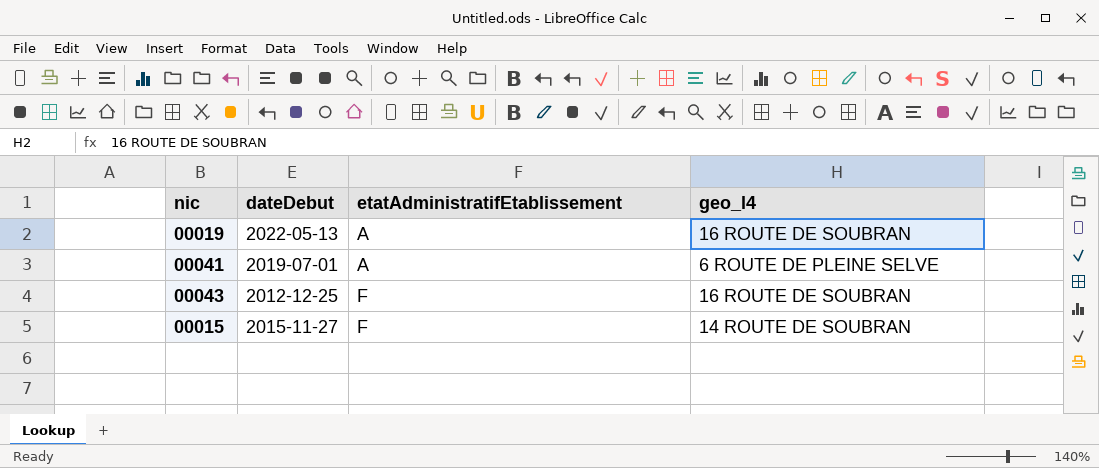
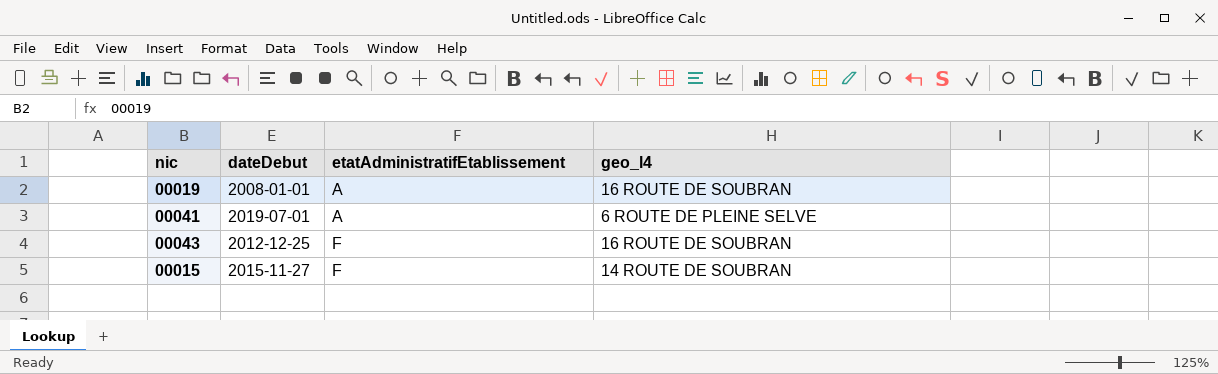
00019 | dateDebut: 2022-05-13 -> 2008-01-01

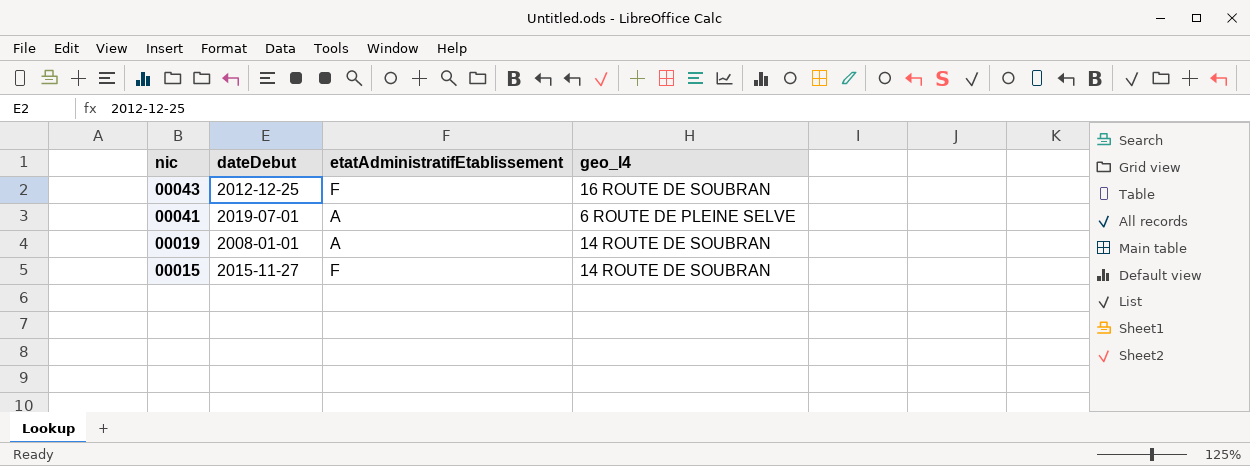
row order: etatAdministratifEtablissement ascending -> nic descending
00019 | geo_l4: 16 ROUTE DE SOUBRAN -> 14 ROUTE DE SOUBRAN

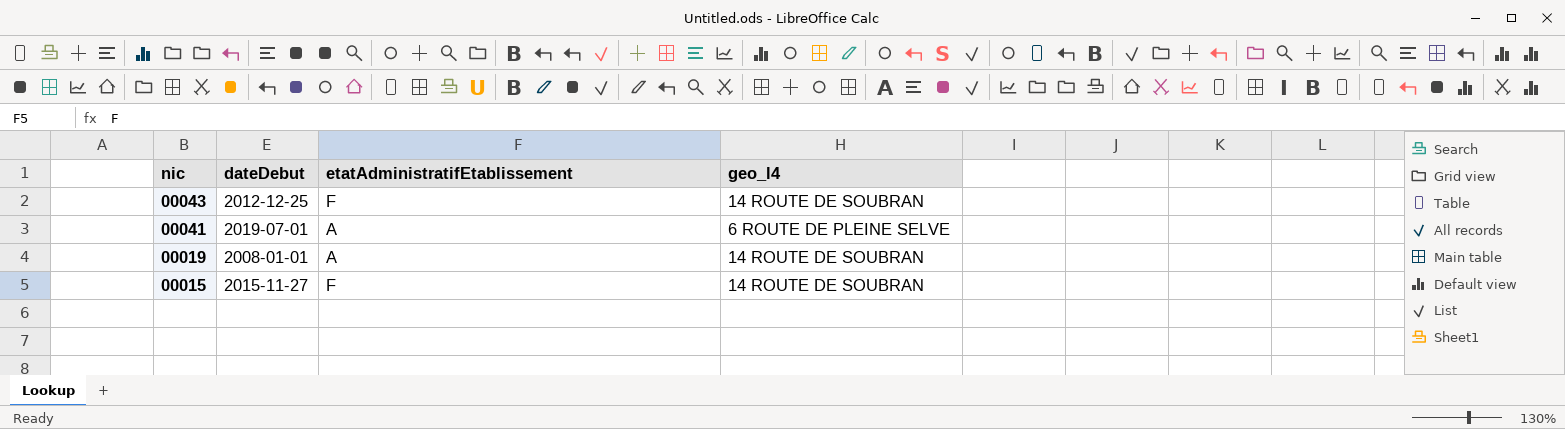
00043 | geo_l4: 16 ROUTE DE SOUBRAN -> 14 ROUTE DE SOUBRAN

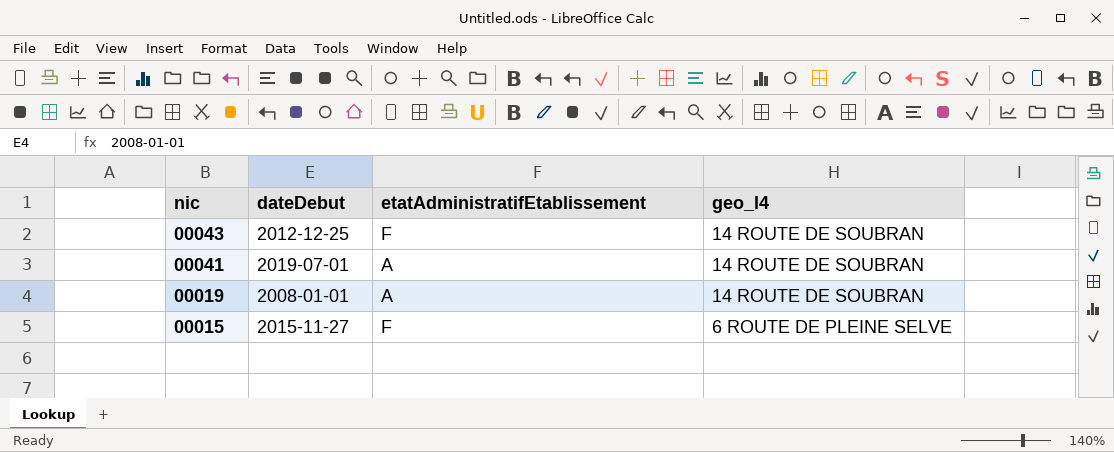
00041 | geo_l4: 6 ROUTE DE PLEINE SELVE -> 14 ROUTE DE SOUBRAN
00015 | geo_l4: 14 ROUTE DE SOUBRAN -> 6 ROUTE DE PLEINE SELVE

